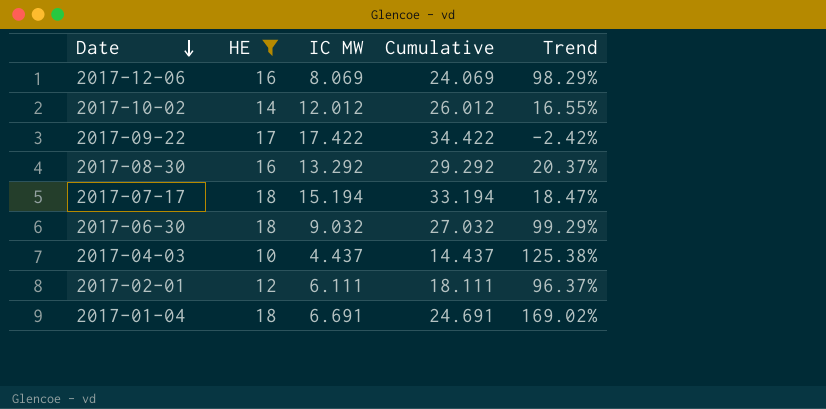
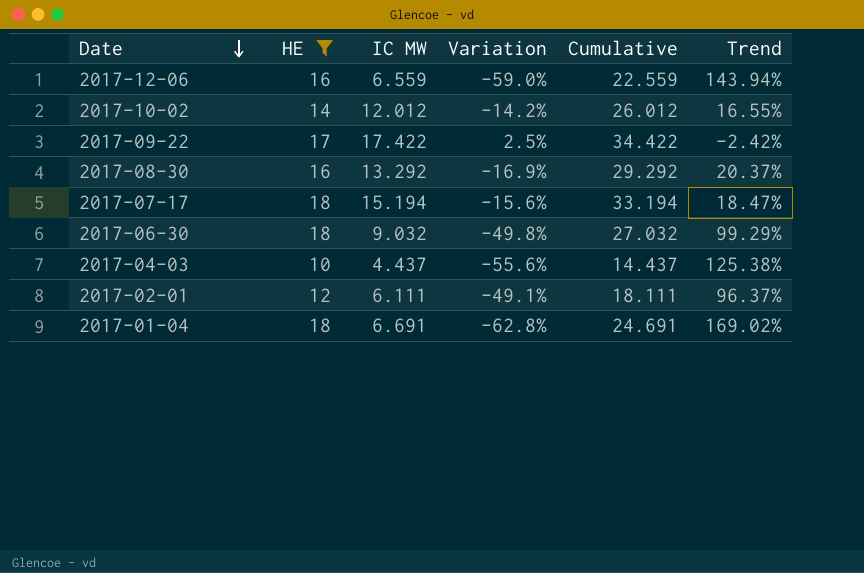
column Variation | formula: none -> ([IC MW] - [HE]) / [HE]
2017-12-06 | IC MW: 8.069 -> 6.559
2017-12-06 | Cumulative: 24.069 -> 22.559
2017-12-06 | Trend: 98.29% -> 143.94%

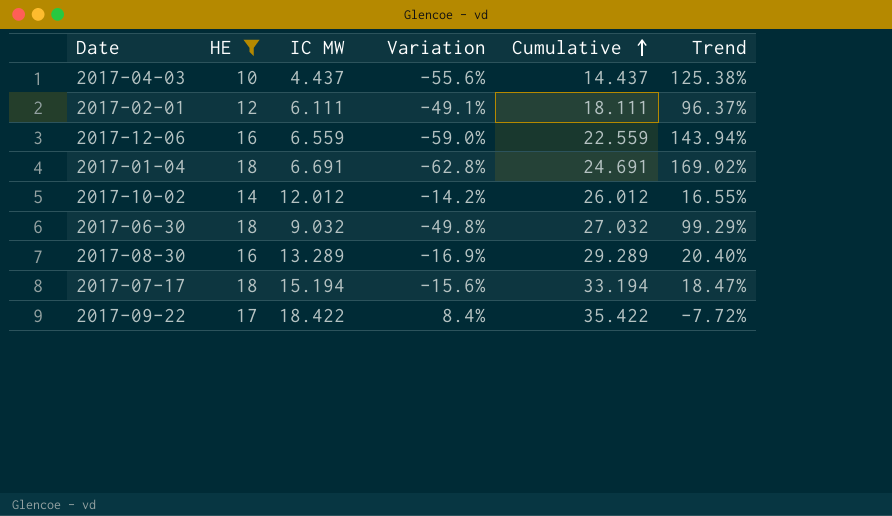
row order: Date descending -> Cumulative ascending
2017-08-30 | IC MW: 13.292 -> 13.289
2017-08-30 | Cumulative: 29.292 -> 29.289
2017-08-30 | Trend: 20.37% -> 20.40%
2017-09-22 | IC MW: 17.422 -> 18.422
2017-09-22 | Variation: 2.5% -> 8.4%
2017-09-22 | Cumulative: 34.422 -> 35.422
2017-09-22 | Trend: -2.42% -> -7.72%

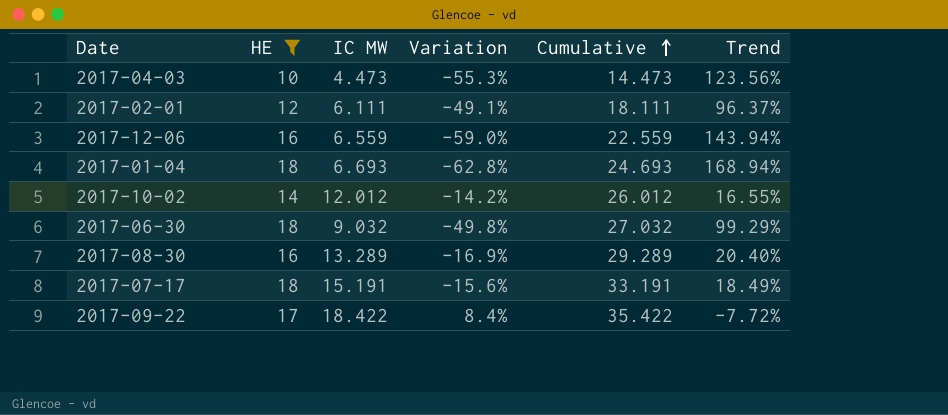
2017-04-03 | IC MW: 4.437 -> 4.473
2017-04-03 | Variation: -55.6% -> -55.3%
2017-04-03 | Cumulative: 14.437 -> 14.473
2017-04-03 | Trend: 125.38% -> 123.56%
2017-01-04 | IC MW: 6.691 -> 6.693
2017-01-04 | Cumulative: 24.691 -> 24.693
2017-01-04 | Trend: 169.02% -> 168.94%
2017-07-17 | IC MW: 15.194 -> 15.191
2017-07-17 | Cumulative: 33.194 -> 33.191
2017-07-17 | Trend: 18.47% -> 18.49%

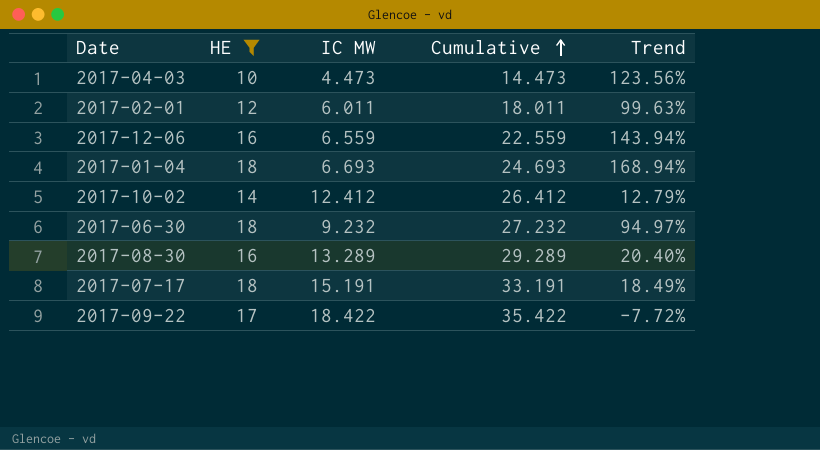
column Variation | formula: ([IC MW] - [HE]) / [HE] -> none
2017-02-01 | IC MW: 6.111 -> 6.011
2017-02-01 | Cumulative: 18.111 -> 18.011
2017-02-01 | Trend: 96.37% -> 99.63%
2017-10-02 | IC MW: 12.012 -> 12.412
2017-10-02 | Cumulative: 26.012 -> 26.412
2017-10-02 | Trend: 16.55% -> 12.79%
2017-06-30 | IC MW: 9.032 -> 9.232
2017-06-30 | Cumulative: 27.032 -> 27.232
2017-06-30 | Trend: 99.29% -> 94.97%

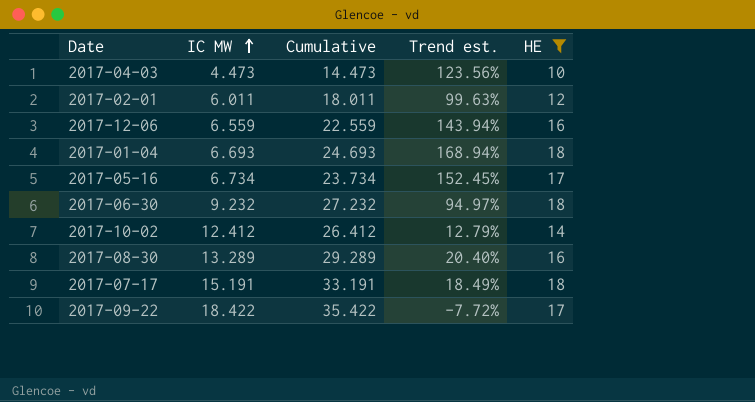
row order: Cumulative ascending -> IC MW ascending
column name: Trend -> Trend est.
column HE | position: 2 -> 5
row 2017-05-16: none -> 6.734 | 23.734 | 152.45% | 17

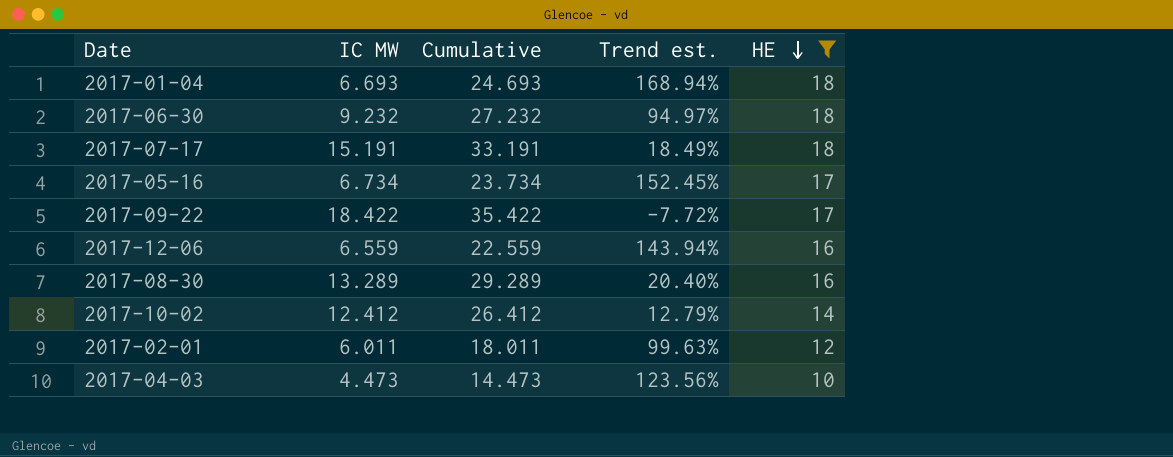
row order: IC MW ascending -> HE descending

